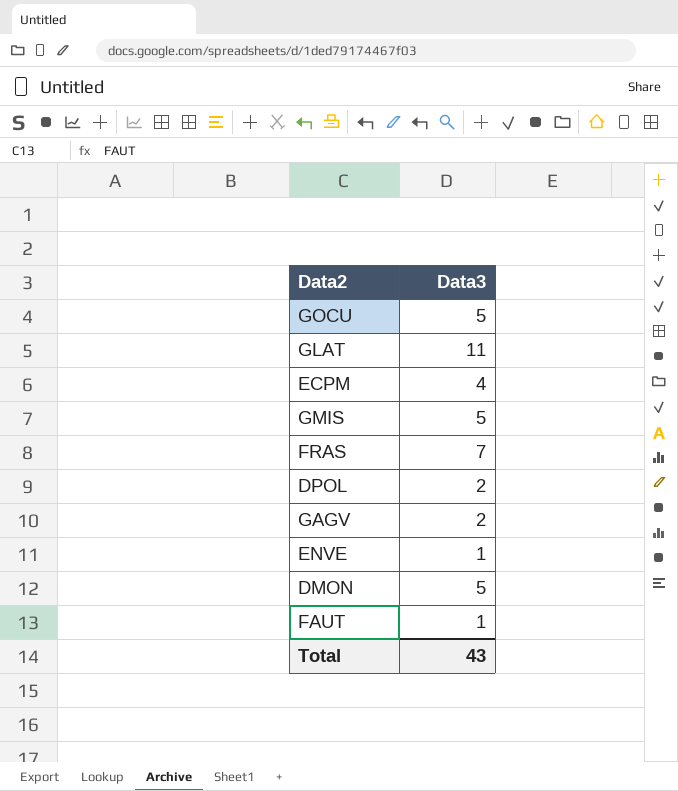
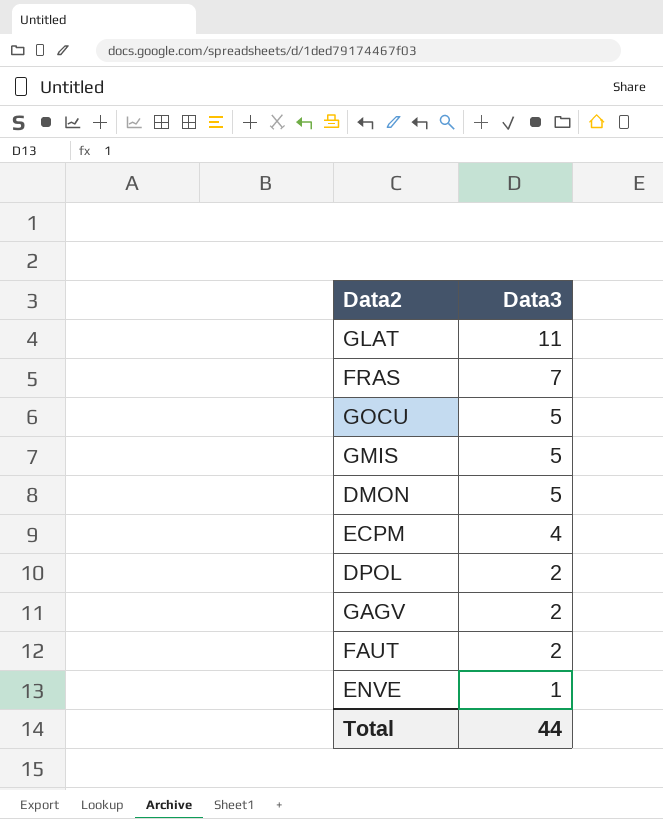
row order: none -> Data3 descending
FAUT | Data3: 1 -> 2
Total | Data3: 43 -> 44

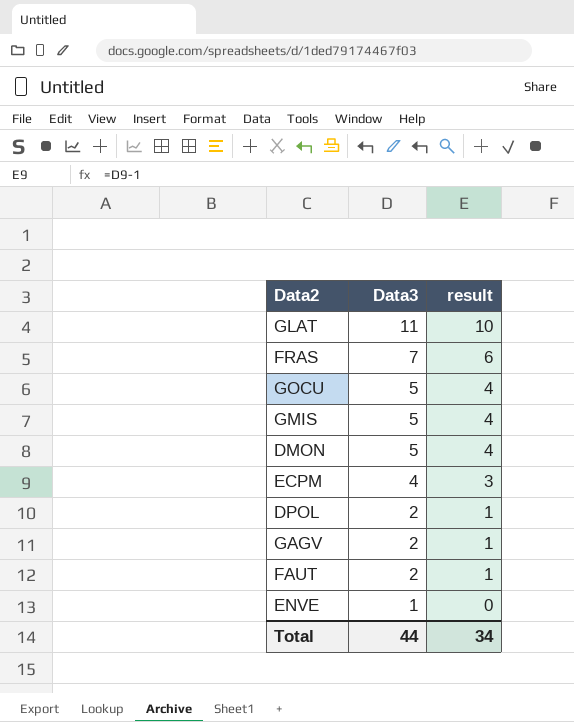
column result | formula: none -> [Data3] - 1

